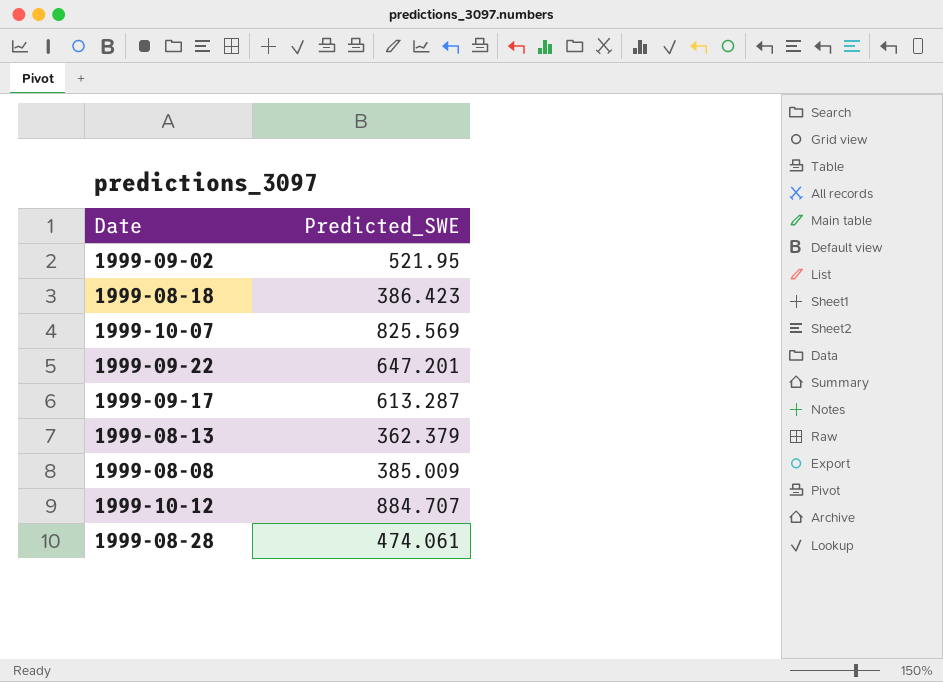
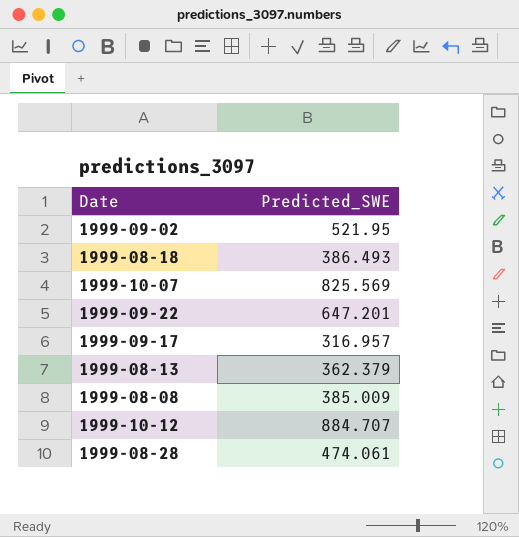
1999-08-18 | Predicted_SWE: 386.423 -> 386.493
1999-09-17 | Predicted_SWE: 613.287 -> 316.957

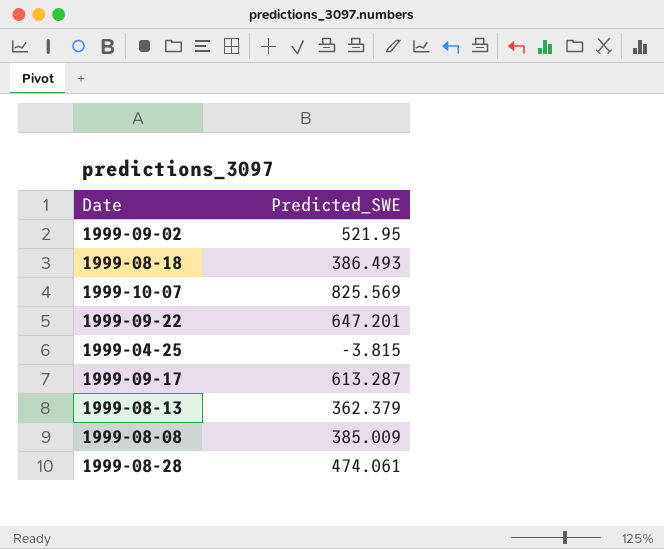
row 1999-10-12: 884.707 -> none
row 1999-04-25: none -> -3.815
1999-09-17 | Predicted_SWE: 316.957 -> 613.287

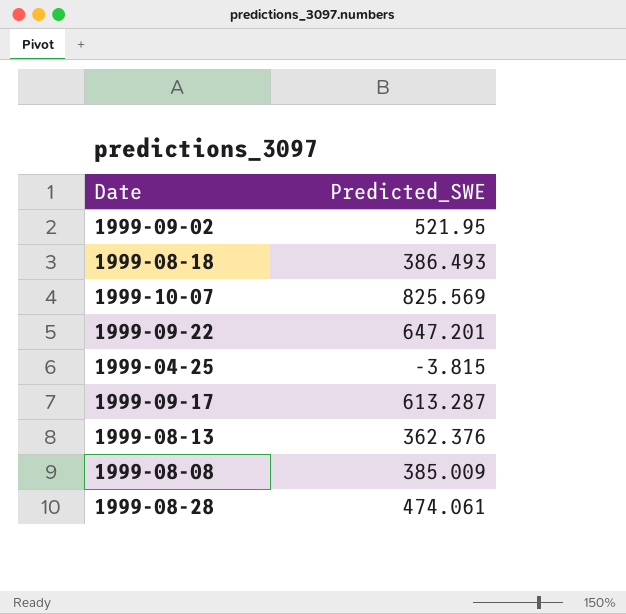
1999-08-13 | Predicted_SWE: 362.379 -> 362.376

